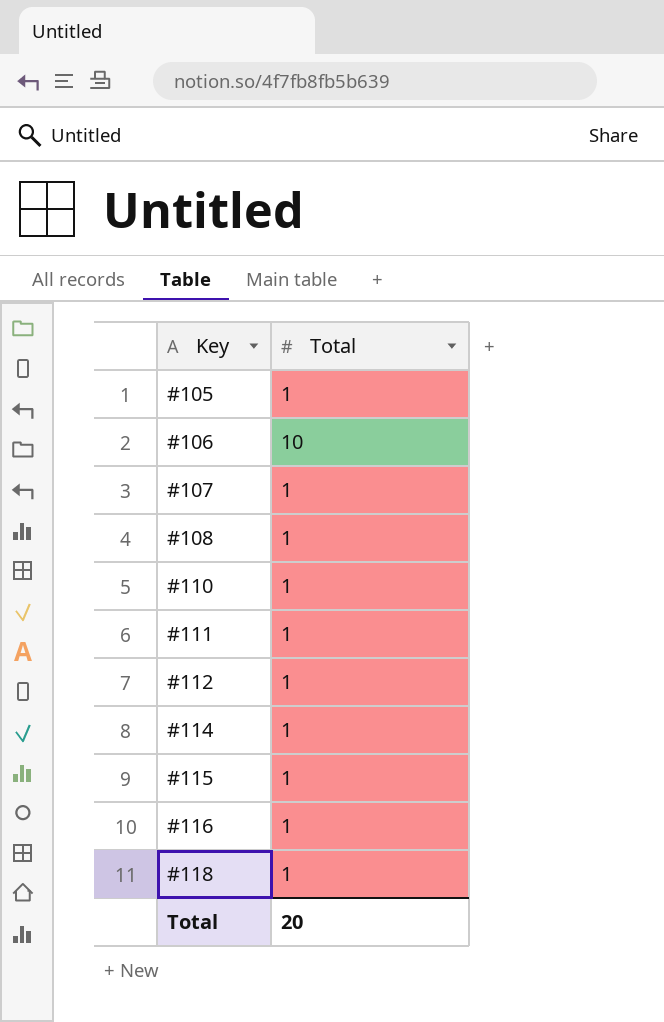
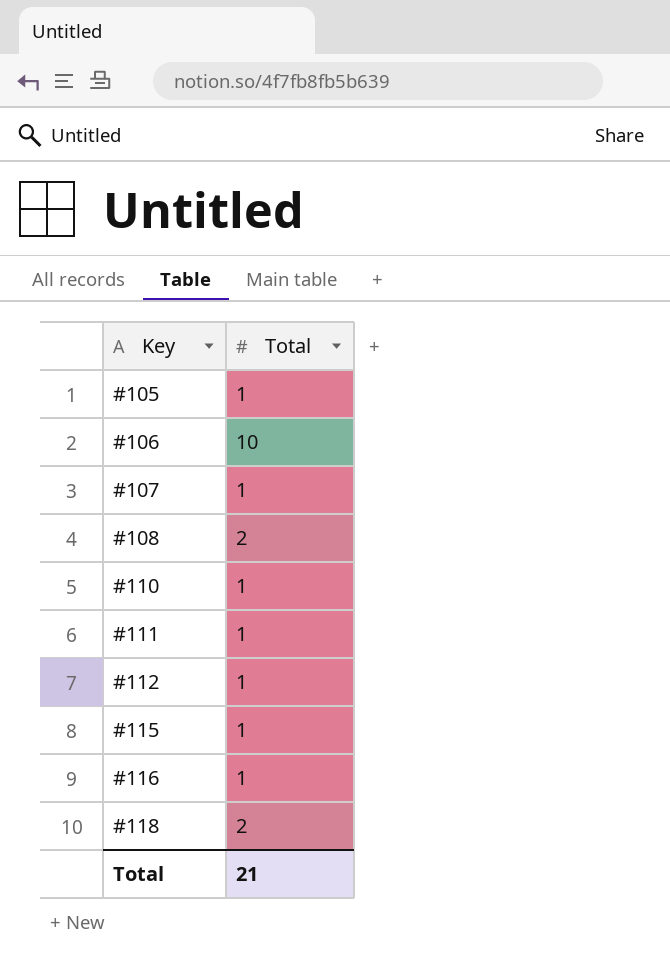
row #114: 1 -> none
#108 | Total: 1 -> 2
#118 | Total: 1 -> 2
Total | Total: 20 -> 21

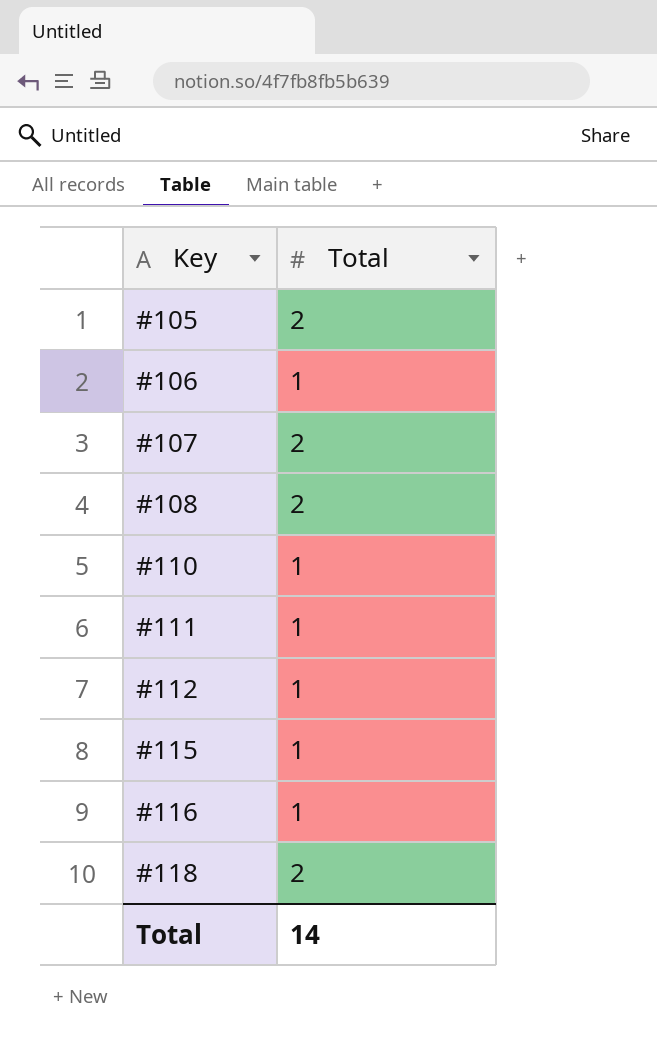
#105 | Total: 1 -> 2
#106 | Total: 10 -> 1
#107 | Total: 1 -> 2
Total | Total: 21 -> 14

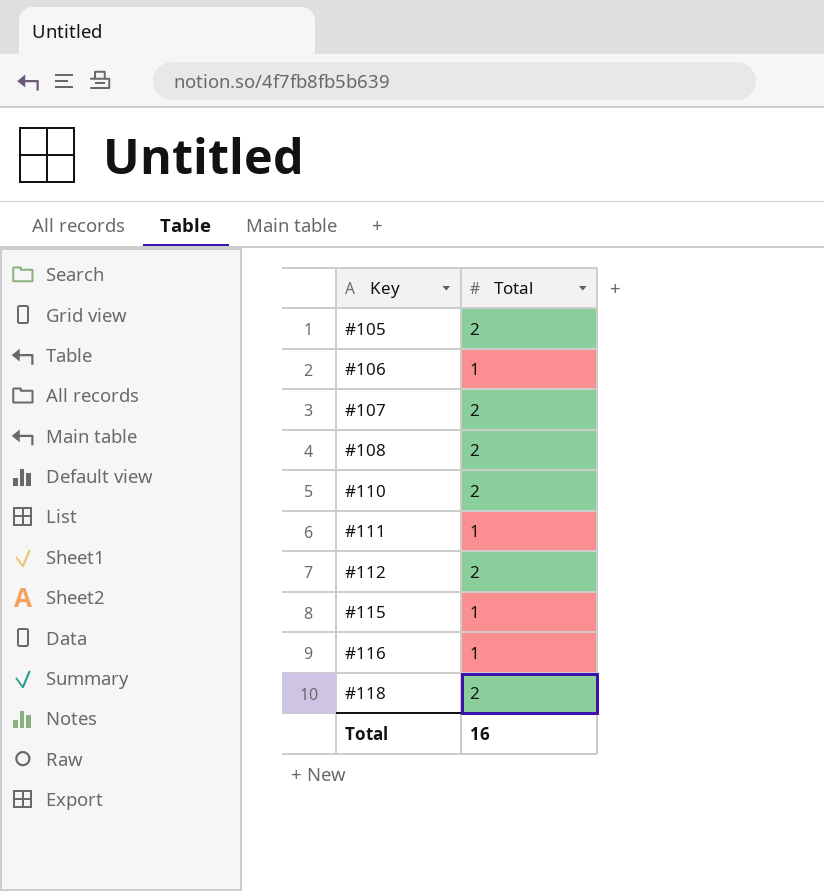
#110 | Total: 1 -> 2
#112 | Total: 1 -> 2
Total | Total: 14 -> 16

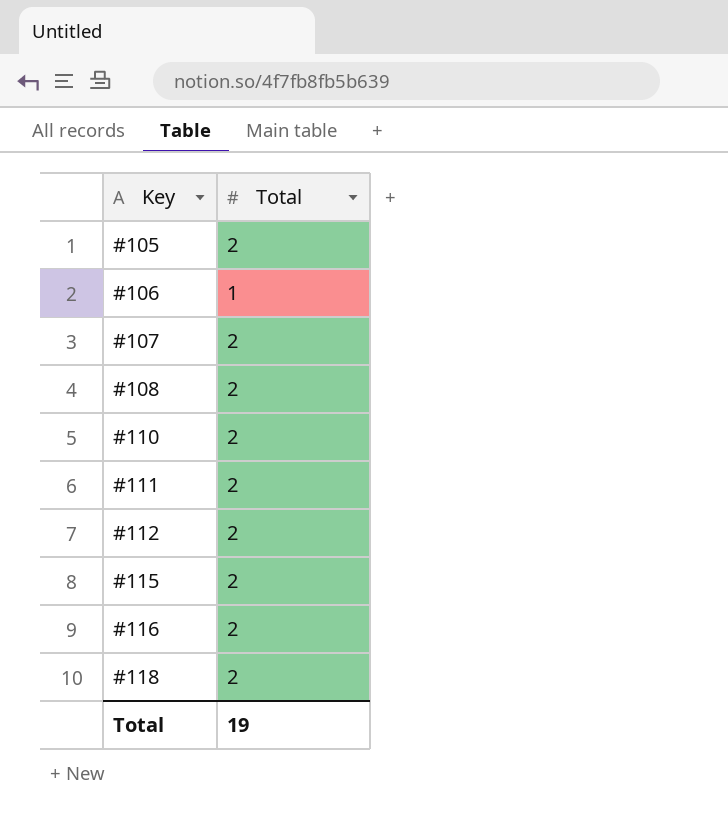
#111 | Total: 1 -> 2
#115 | Total: 1 -> 2
#116 | Total: 1 -> 2
Total | Total: 16 -> 19

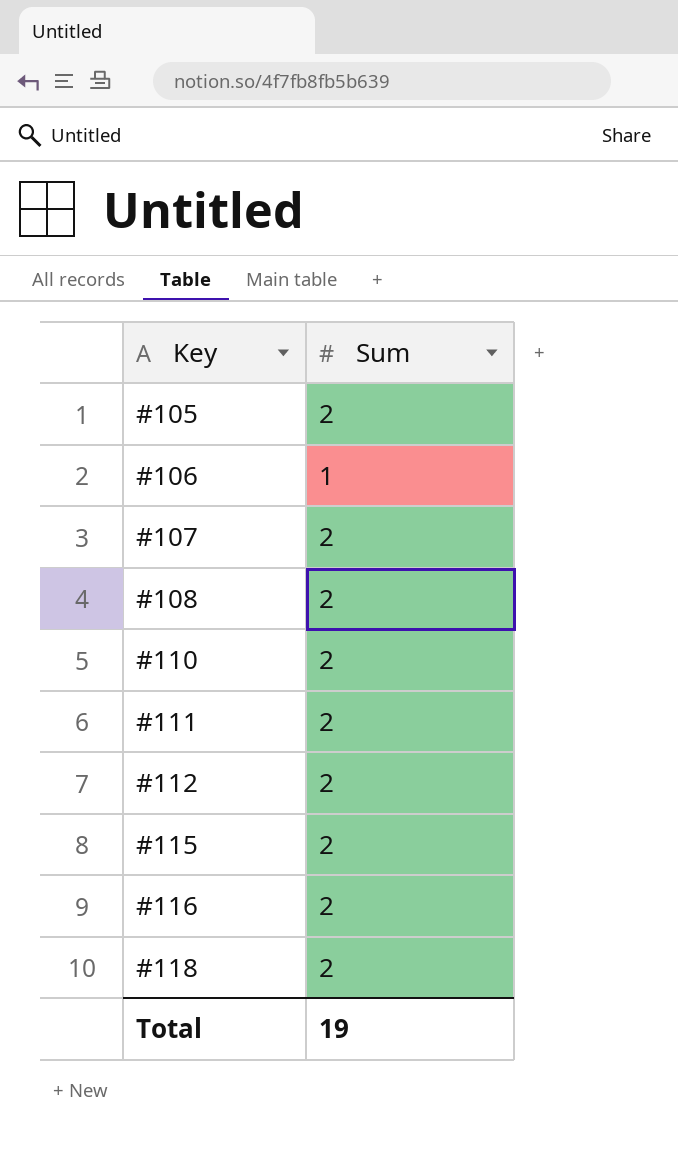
column name: Total -> Sum

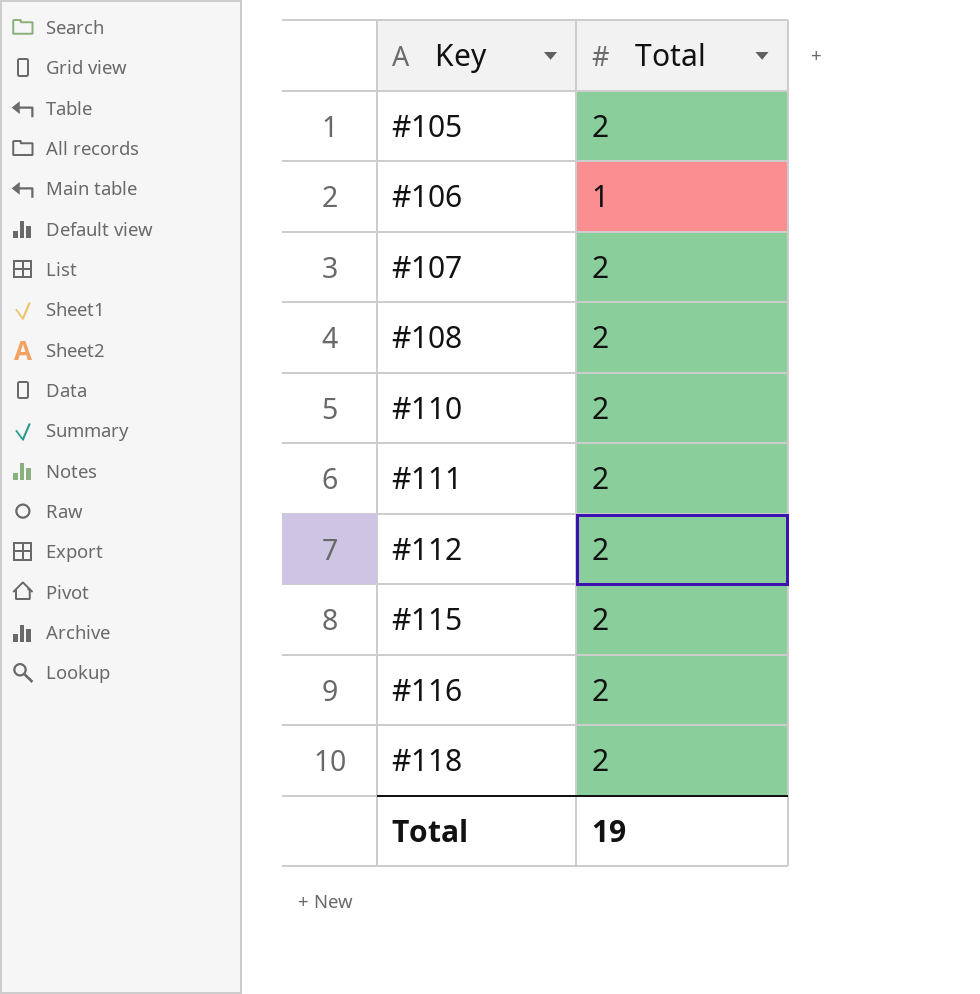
column name: Sum -> Total

